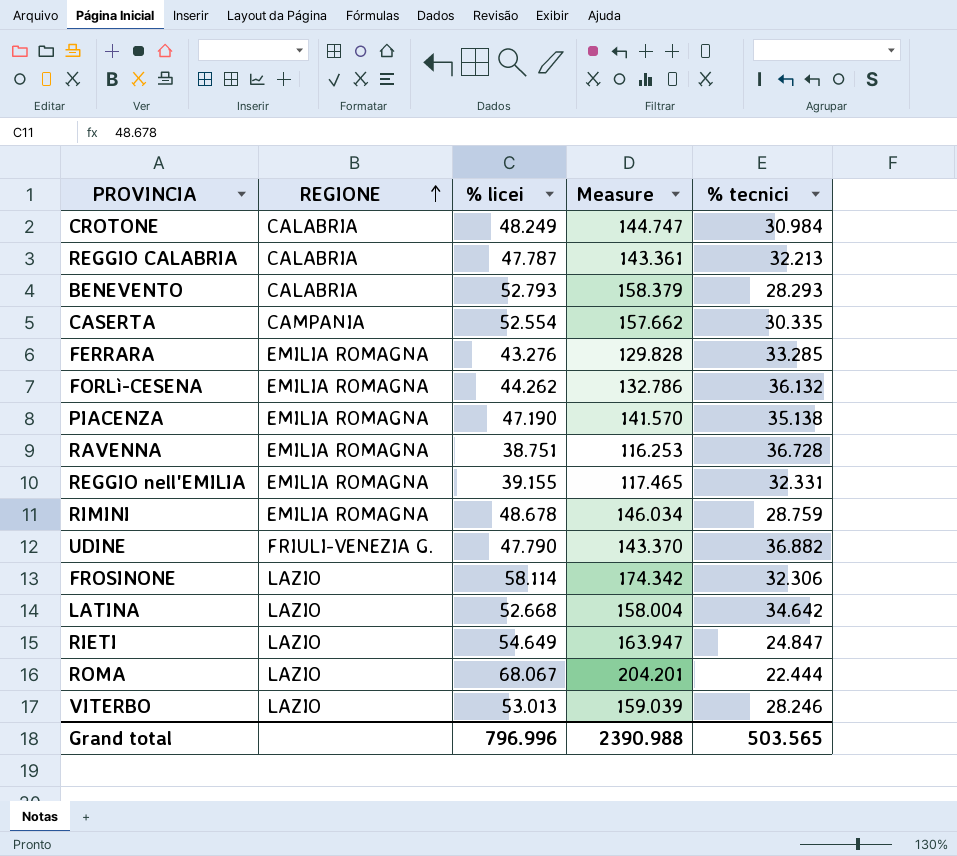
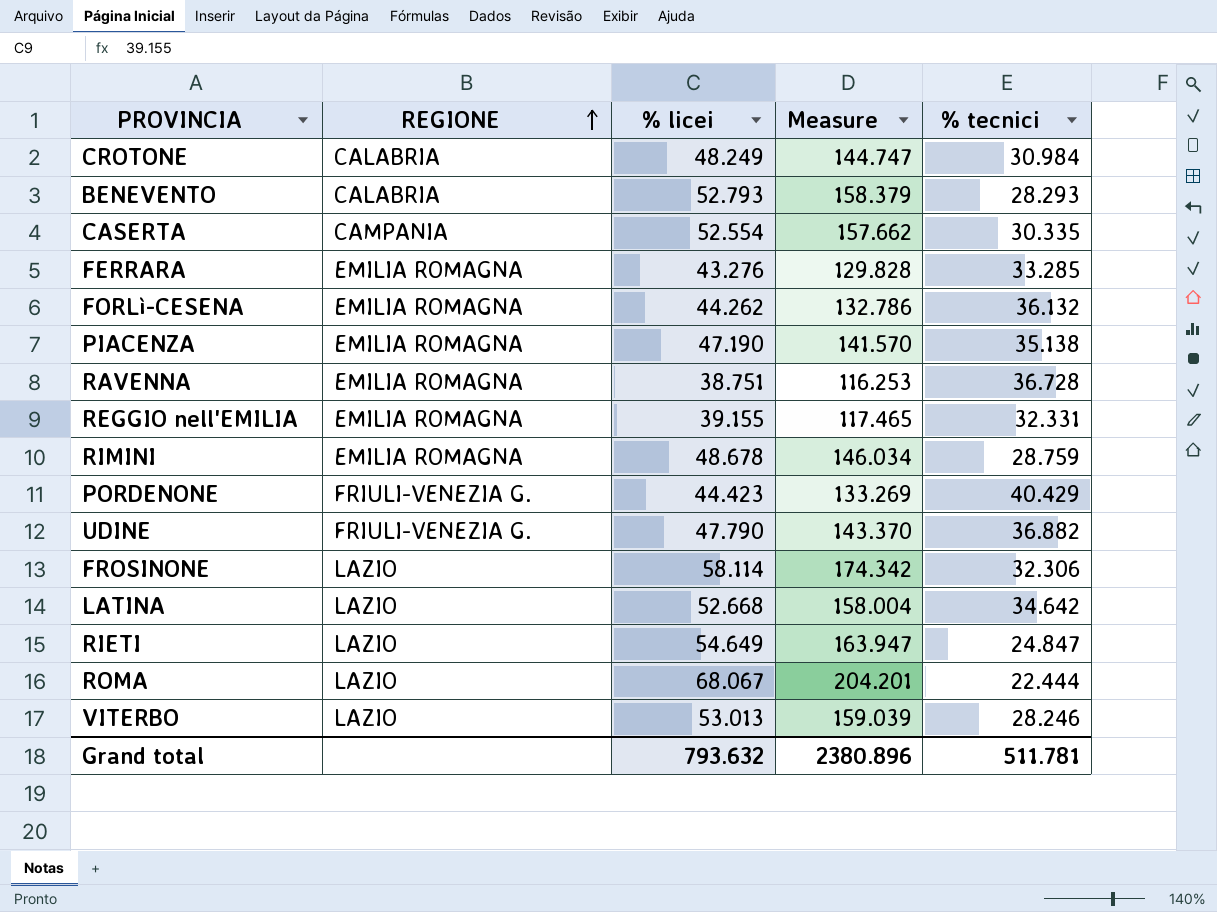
row REGGIO CALABRIA: CALABRIA | 47.787 | 143.361 | 32.213 -> none
row PORDENONE: none -> FRIULI-VENEZIA G. | 44.423 | 133.269 | 40.429
Grand total | % licei: 796.996 -> 793.632
Grand total | Measure: 2390.988 -> 2380.896
Grand total | % tecnici: 503.565 -> 511.781

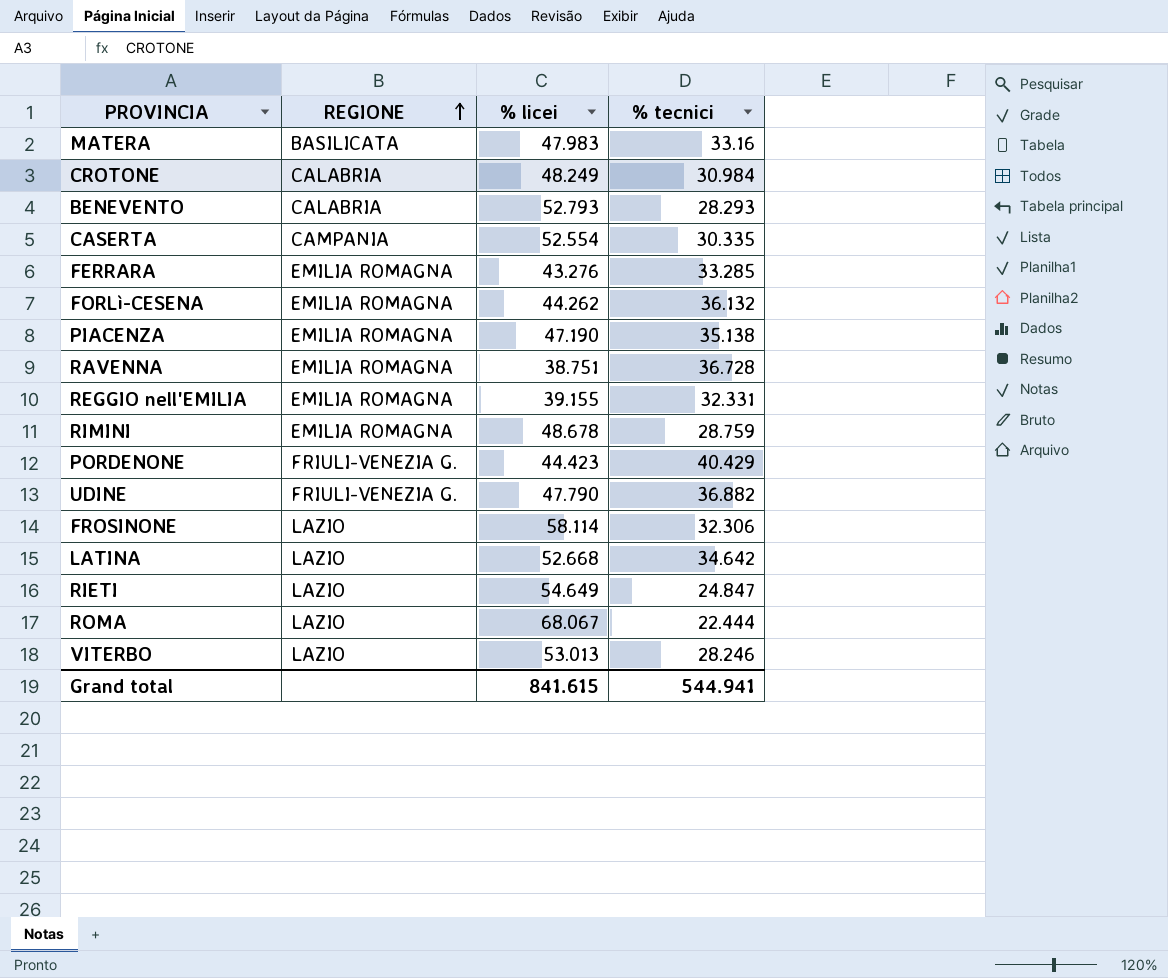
column Measure | formula: [% licei] * 3 -> none
row MATERA: none -> BASILICATA | 47.983 | 33.16
Grand total | % licei: 793.632 -> 841.615
Grand total | % tecnici: 511.781 -> 544.941

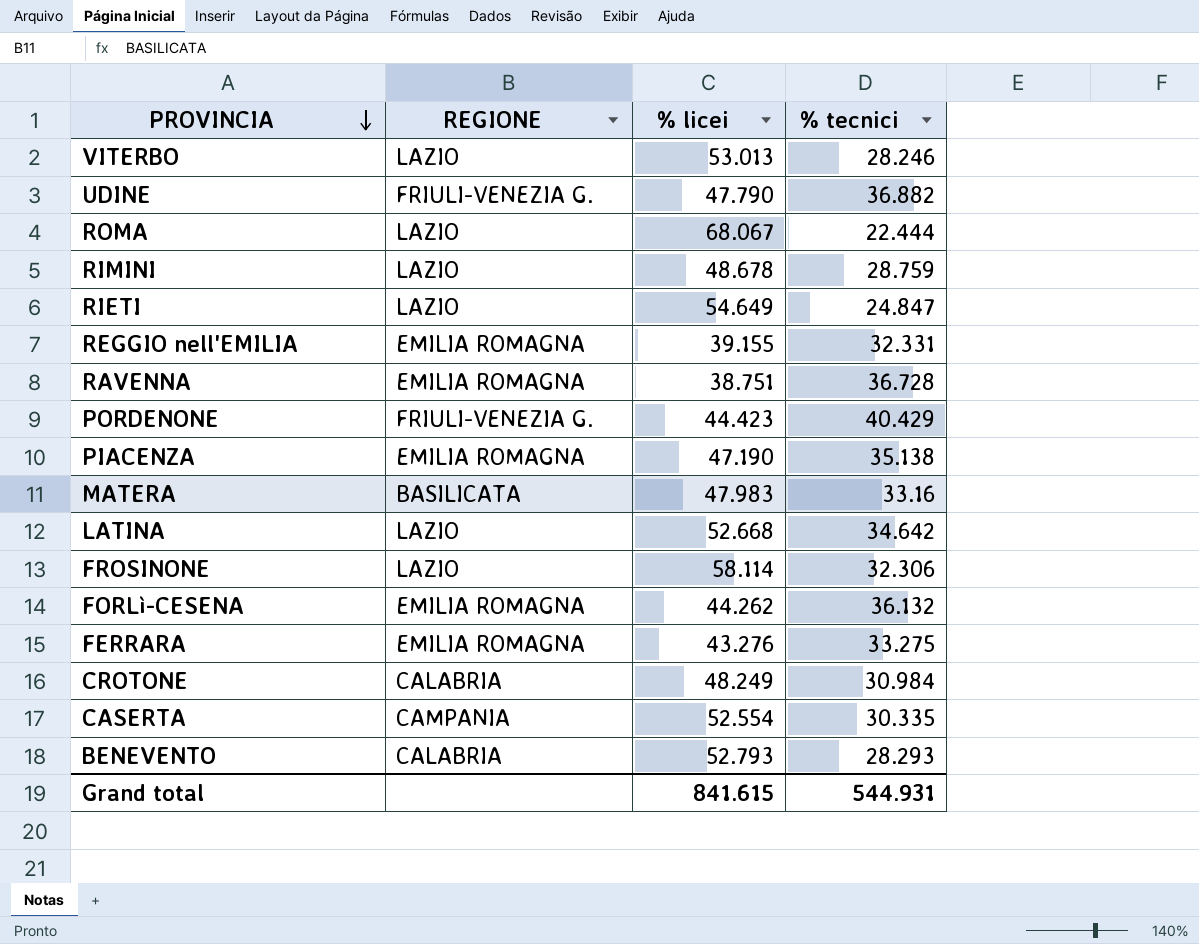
row order: REGIONE ascending -> PROVINCIA descending
RIMINI | REGIONE: EMILIA ROMAGNA -> LAZIO
FERRARA | % tecnici: 33.285 -> 33.275
Grand total | % tecnici: 544.941 -> 544.931

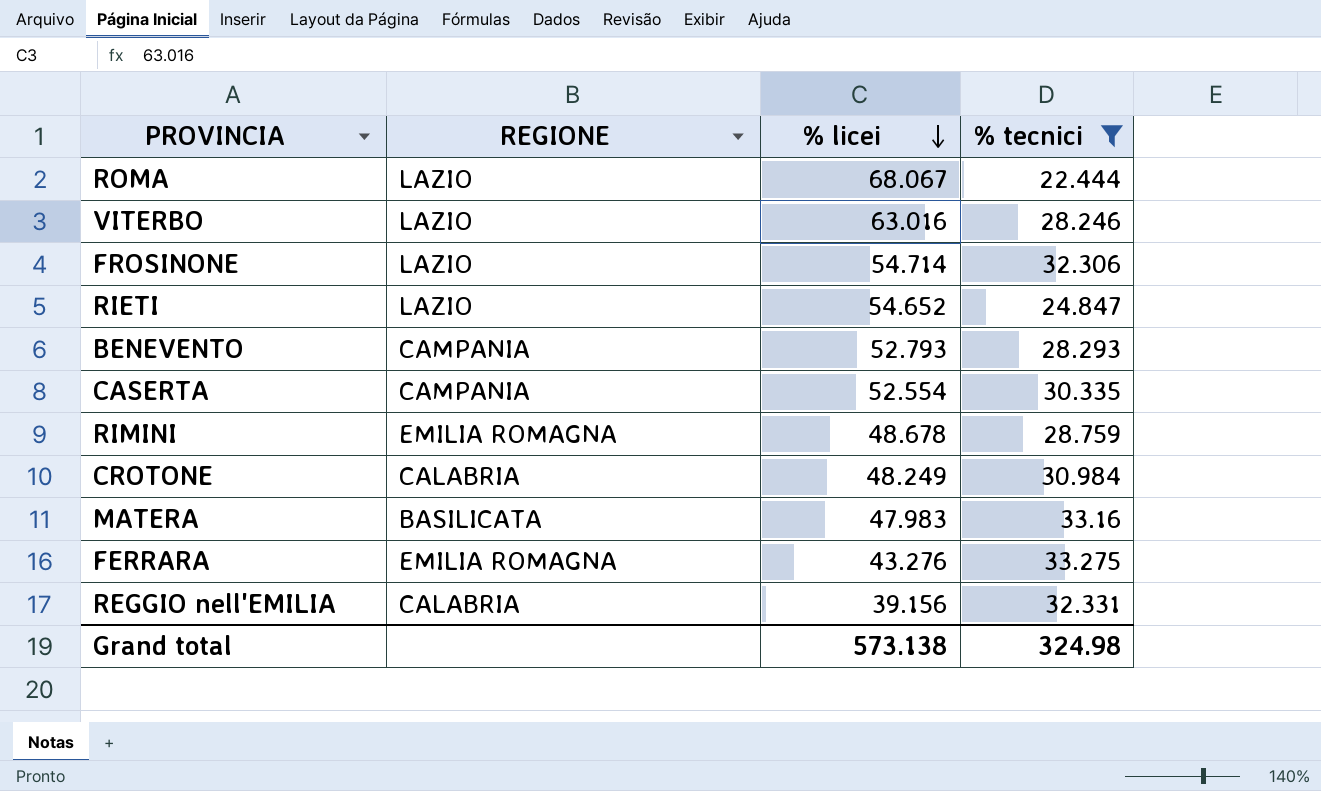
filter: none -> % tecnici <= 33.275
row order: PROVINCIA descending -> % licei descending
VITERBO | % licei: 53.013 -> 63.016
FROSINONE | % licei: 58.114 -> 54.714
RIETI | % licei: 54.649 -> 54.652
BENEVENTO | REGIONE: CALABRIA -> CAMPANIA
RIMINI | REGIONE: LAZIO -> EMILIA ROMAGNA
REGGIO nell'EMILIA | REGIONE: EMILIA ROMAGNA -> CALABRIA
REGGIO nell'EMILIA | % licei: 39.155 -> 39.156
Grand total | % licei: 841.615 -> 573.138
Grand total | % tecnici: 544.931 -> 324.98

